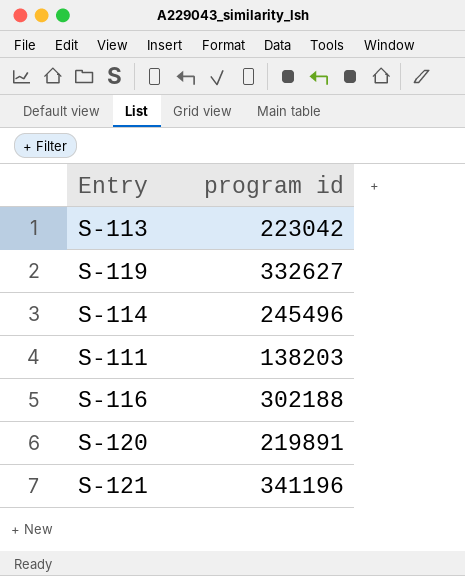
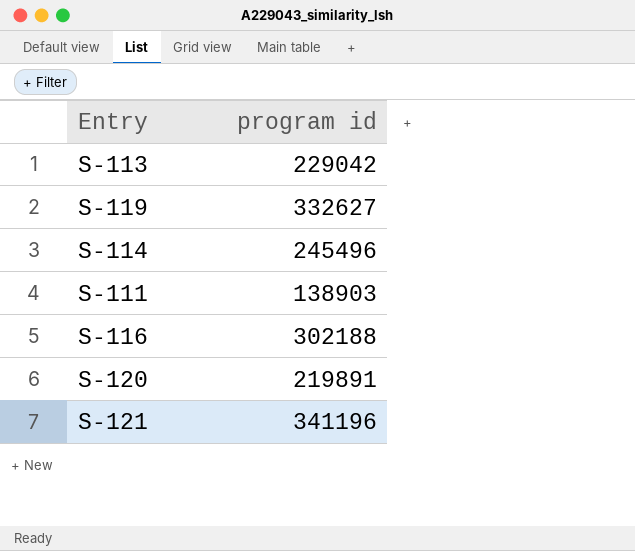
S-113 | program id: 223042 -> 229042
S-111 | program id: 138203 -> 138903

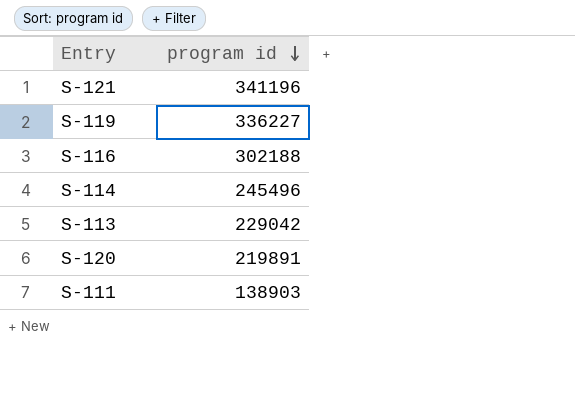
row order: none -> program id descending
S-119 | program id: 332627 -> 336227

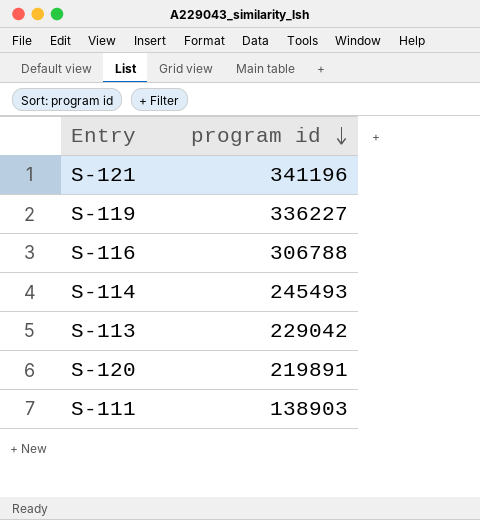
S-116 | program id: 302188 -> 306788
S-114 | program id: 245496 -> 245493

